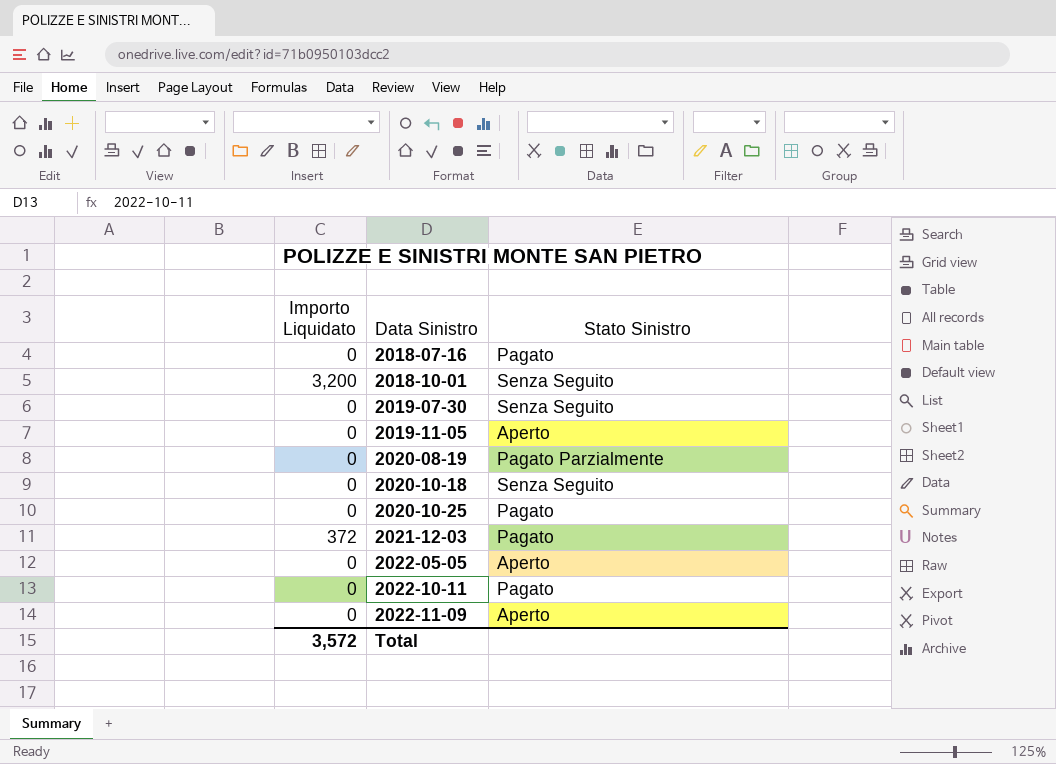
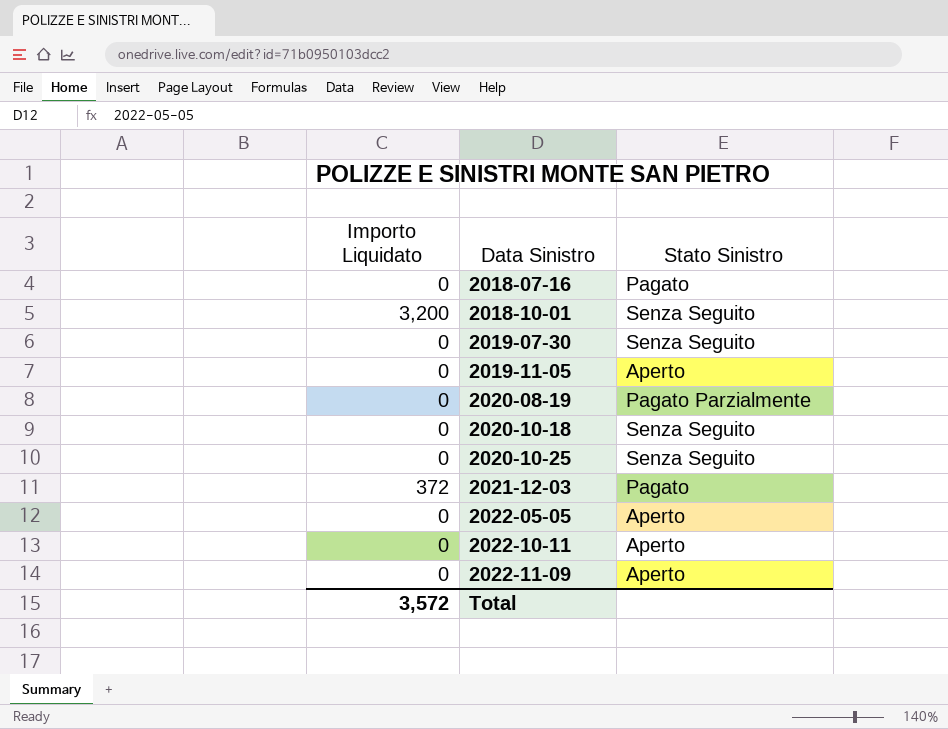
2020-10-25 | Stato Sinistro: Pagato -> Senza Seguito
2022-10-11 | Stato Sinistro: Pagato -> Aperto

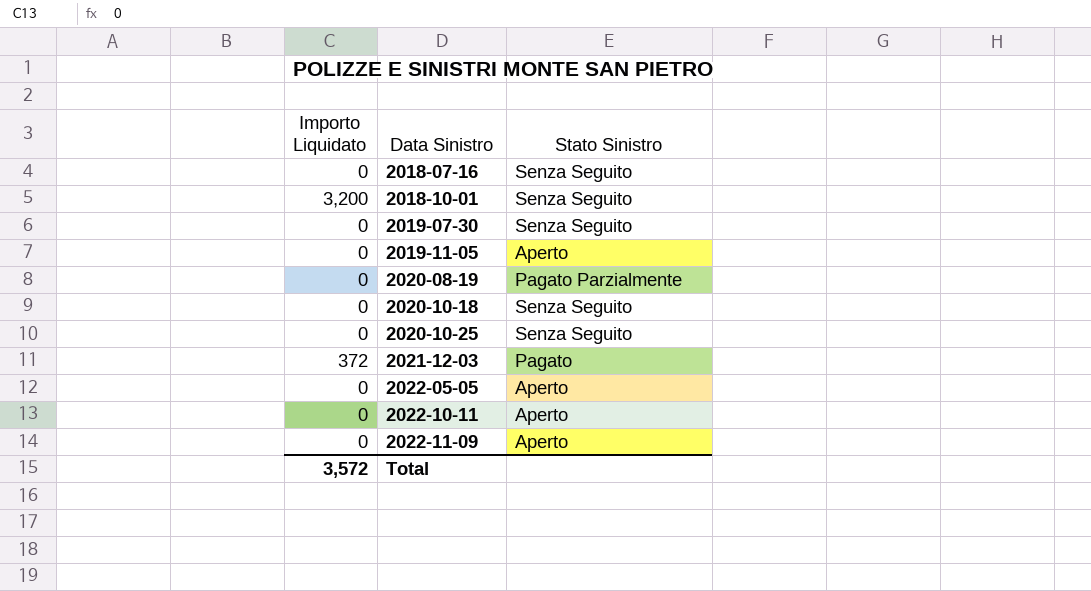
2018-07-16 | Stato Sinistro: Pagato -> Senza Seguito

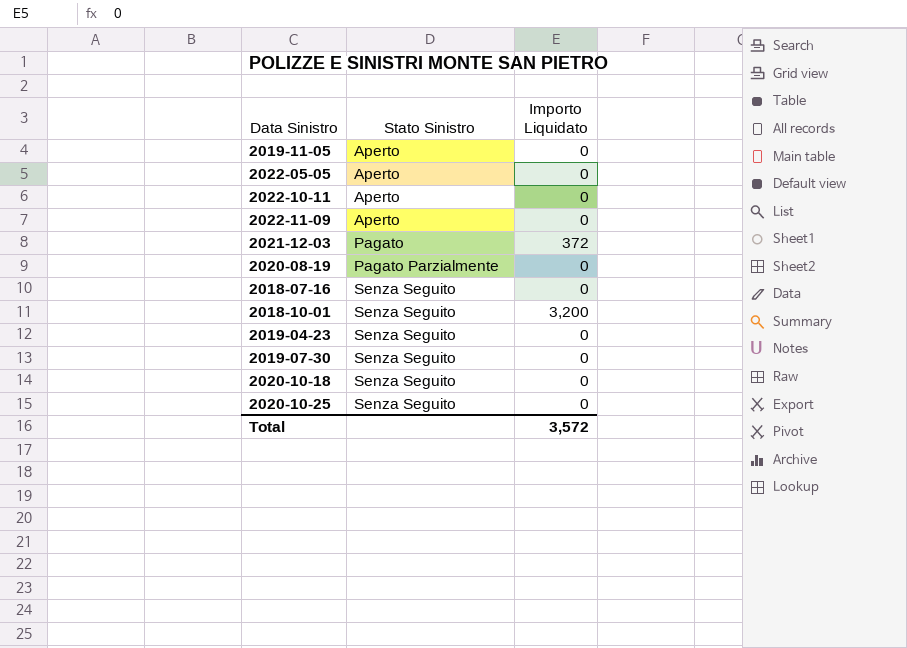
row order: Data Sinistro ascending -> Stato Sinistro ascending
column Importo Liquidato | position: 1 -> 3
row 2019-04-23: none -> Senza Seguito | 0

